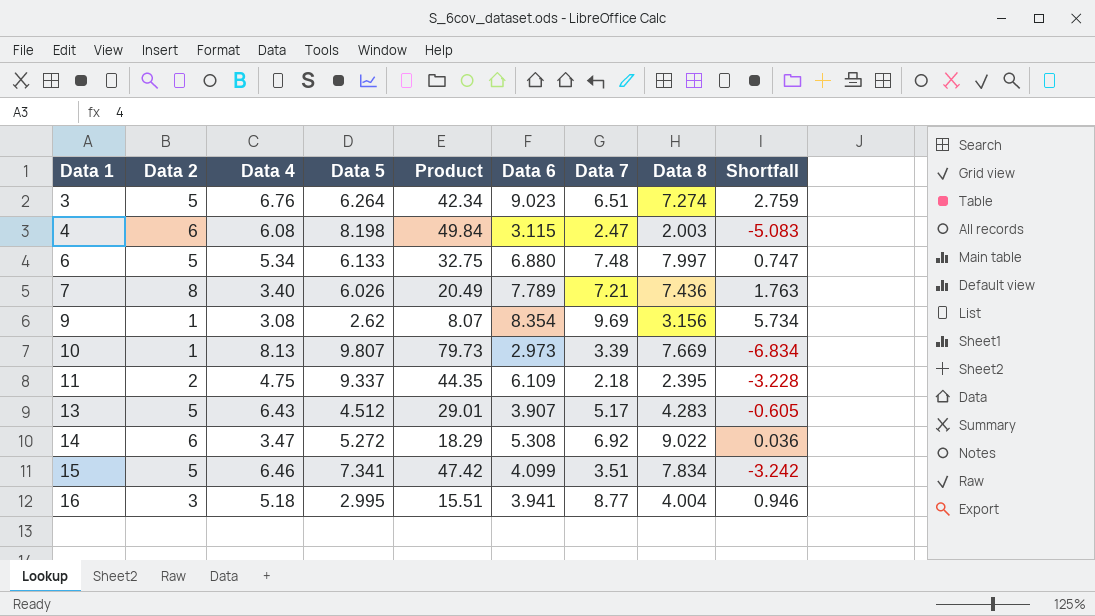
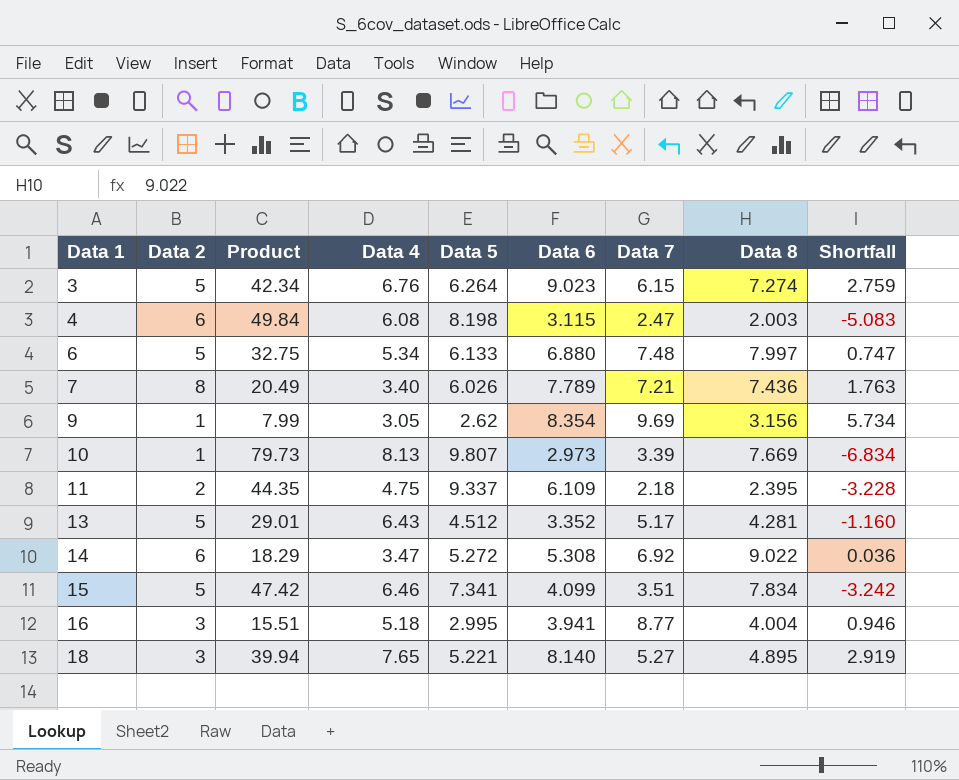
column Product | position: 5 -> 3
3 | Data 7: 6.51 -> 6.15
9 | Product: 8.07 -> 7.99
9 | Data 4: 3.08 -> 3.05
13 | Data 6: 3.907 -> 3.352
13 | Data 8: 4.283 -> 4.281
13 | Shortfall: -0.605 -> -1.160
row 18: none -> 3 | 39.94 | 7.65 | 5.221 | 8.140 | 5.27 | 4.895 | 2.919

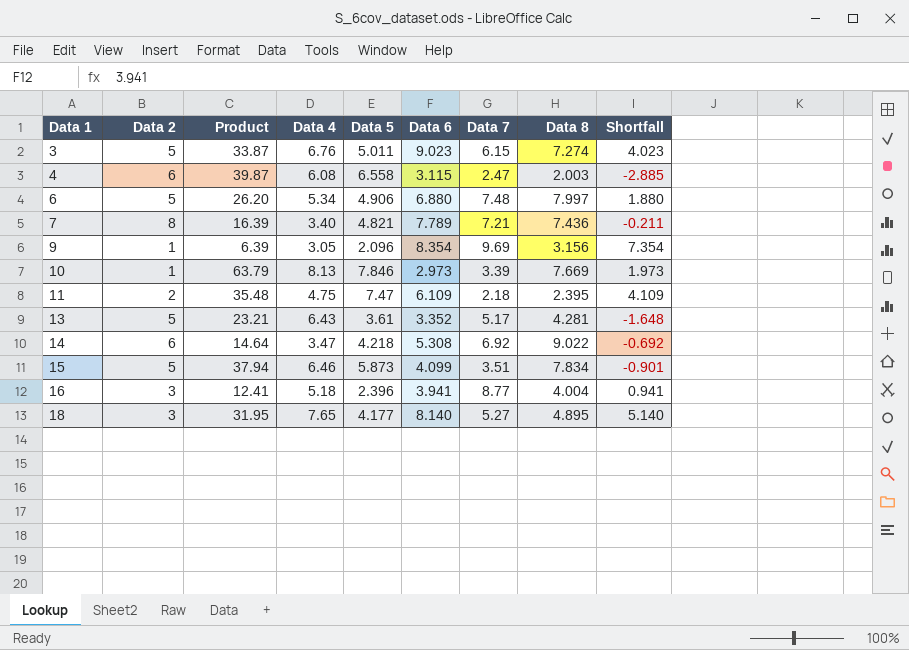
column Shortfall | formula: [Data 6] - [Data 5] -> [Data 6] - [Data 2]
3 | Product: 42.34 -> 33.87
3 | Data 5: 6.264 -> 5.011
4 | Product: 49.84 -> 39.87
4 | Data 5: 8.198 -> 6.558
6 | Product: 32.75 -> 26.20
6 | Data 5: 6.133 -> 4.906
7 | Product: 20.49 -> 16.39
7 | Data 5: 6.026 -> 4.821
9 | Product: 7.99 -> 6.39
9 | Data 5: 2.62 -> 2.096
10 | Product: 79.73 -> 63.79
10 | Data 5: 9.807 -> 7.846
11 | Product: 44.35 -> 35.48
11 | Data 5: 9.337 -> 7.47
13 | Product: 29.01 -> 23.21
13 | Data 5: 4.512 -> 3.61
14 | Product: 18.29 -> 14.64
14 | Data 5: 5.272 -> 4.218
15 | Product: 47.42 -> 37.94
15 | Data 5: 7.341 -> 5.873
16 | Product: 15.51 -> 12.41
16 | Data 5: 2.995 -> 2.396
18 | Product: 39.94 -> 31.95
18 | Data 5: 5.221 -> 4.177

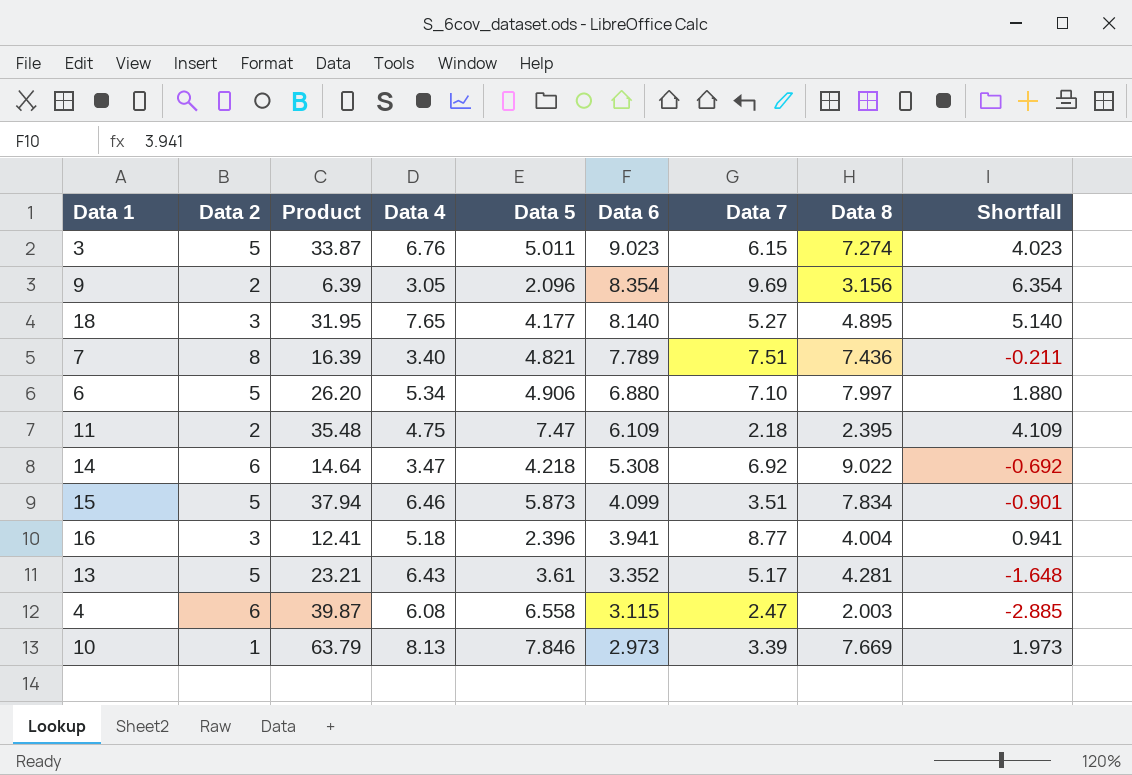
row order: Data 1 ascending -> Data 6 descending
9 | Data 2: 1 -> 2
9 | Shortfall: 7.354 -> 6.354
7 | Data 7: 7.21 -> 7.51
6 | Data 7: 7.48 -> 7.10

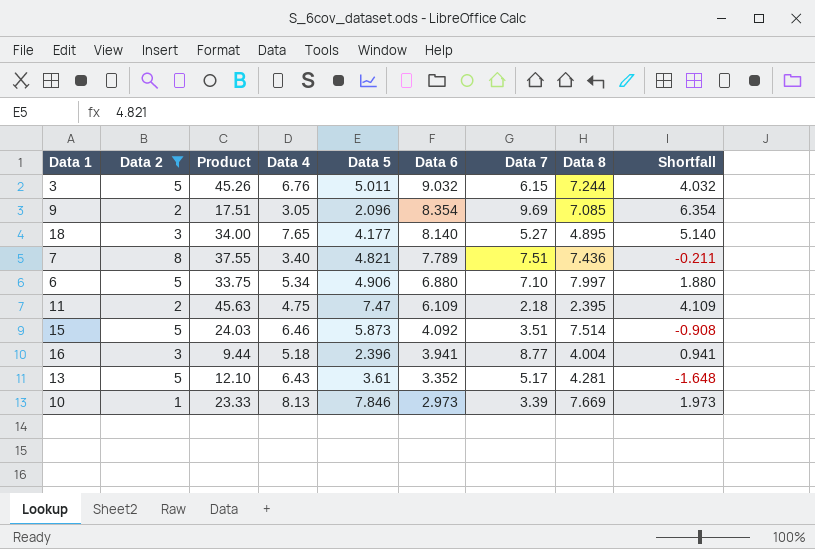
filter: none -> Data 2 != 6
column Product | formula: [Data 4] * [Data 5] -> [Data 5] * [Data 6]
3 | Data 6: 9.023 -> 9.032
3 | Data 8: 7.274 -> 7.244
3 | Shortfall: 4.023 -> 4.032
9 | Data 8: 3.156 -> 7.085
15 | Data 6: 4.099 -> 4.092
15 | Data 8: 7.834 -> 7.514
15 | Shortfall: -0.901 -> -0.908

